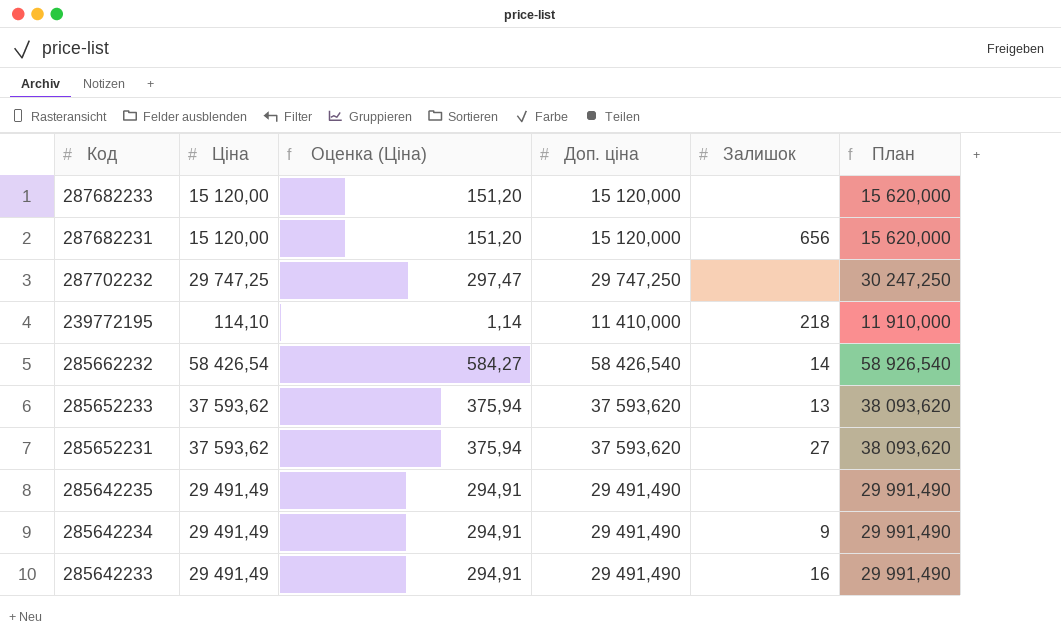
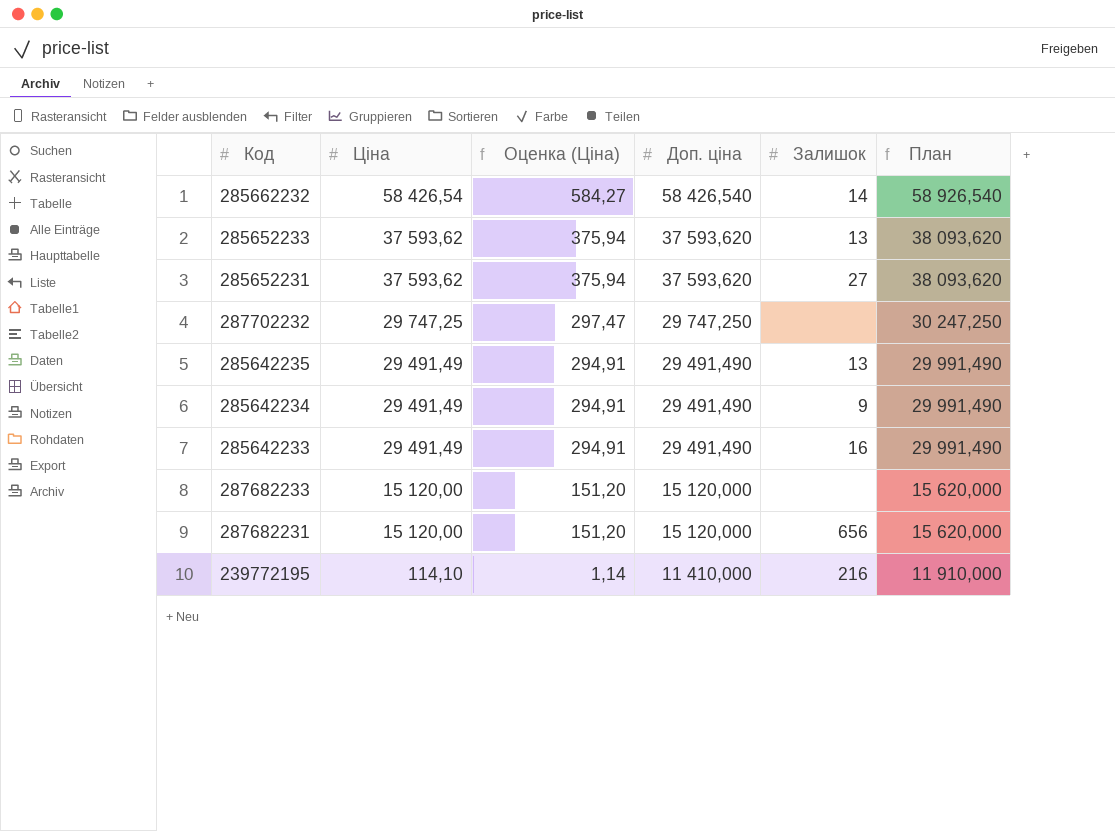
row order: none -> Ціна descending
285642235 | Залишок: none -> 13
239772195 | Залишок: 218 -> 216

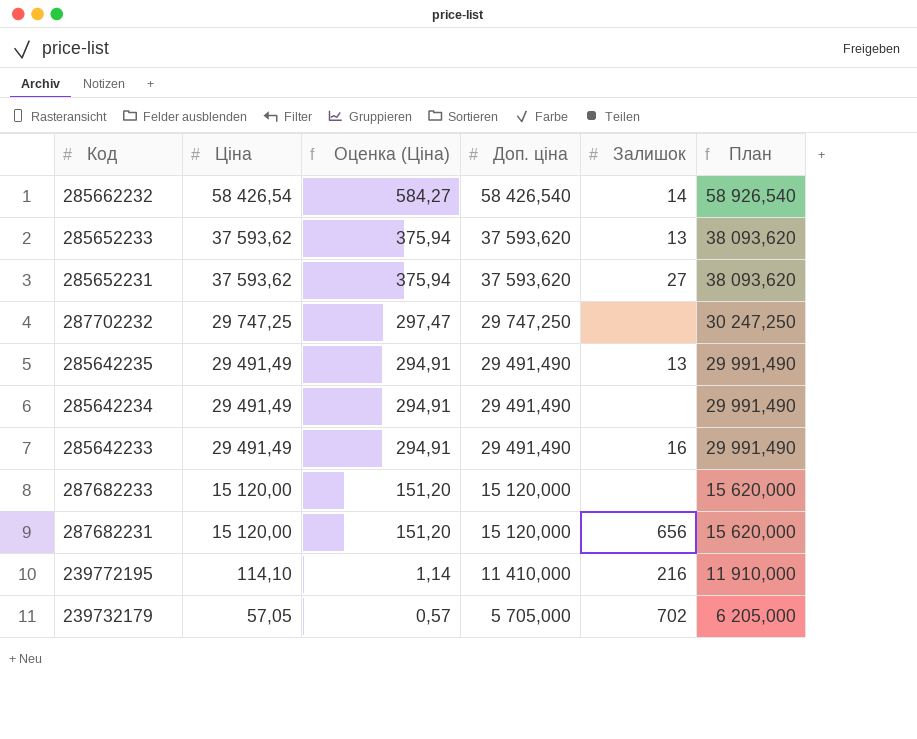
285642234 | Залишок: 9 -> none
row 239732179: none -> 57,05 | 0,57 | 5 705,000 | 702 | 6 205,000

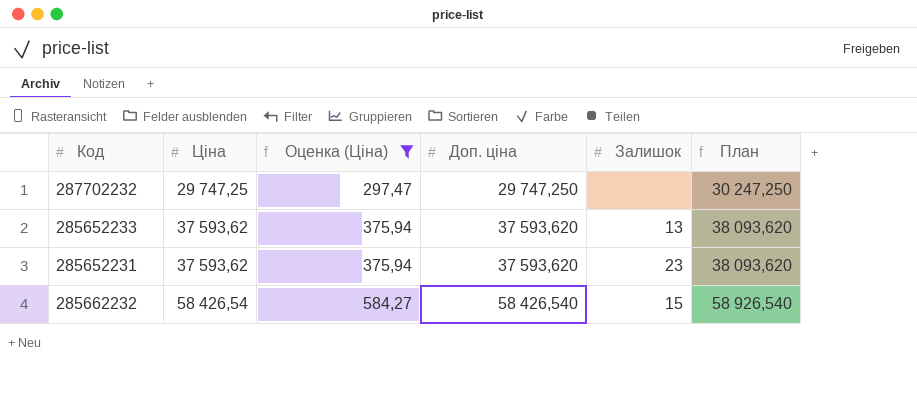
filter: none -> Оценка (Ціна) >= 297,47
row order: Ціна descending -> Ціна ascending
285652231 | Залишок: 27 -> 23
285662232 | Залишок: 14 -> 15

